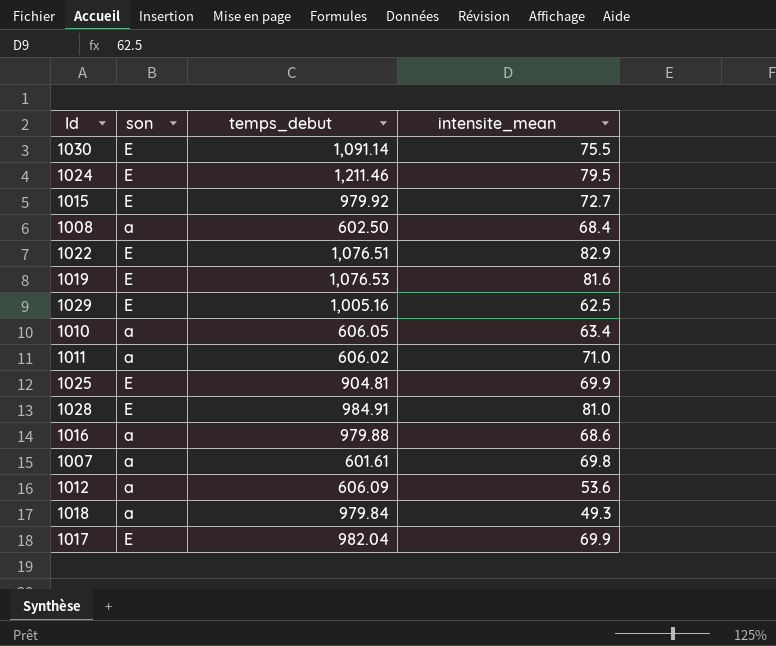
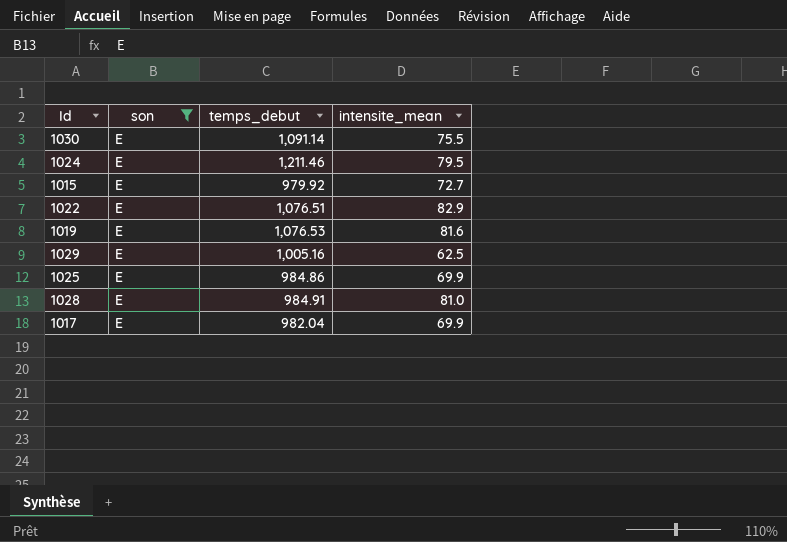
filter: none -> son = E
1025 | temps_debut: 904.81 -> 984.86

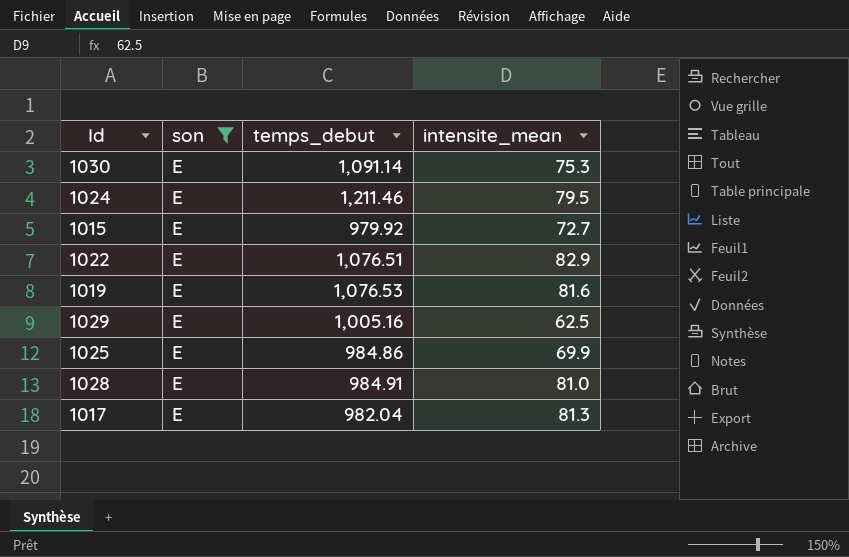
1030 | intensite_mean: 75.5 -> 75.3
1017 | intensite_mean: 69.9 -> 81.3

